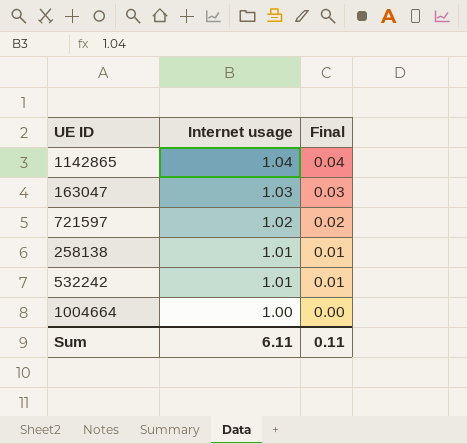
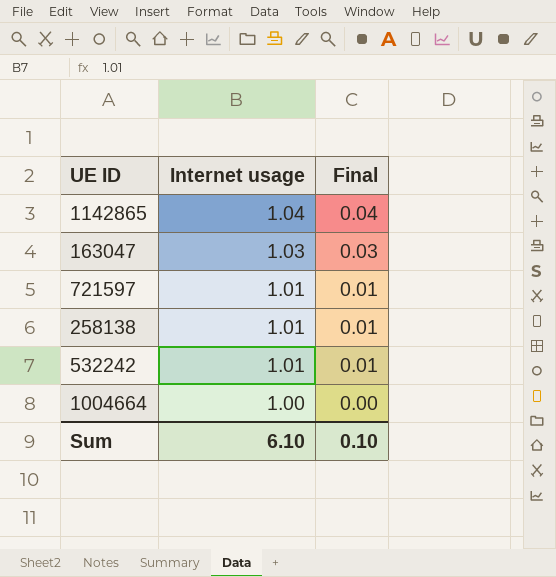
721597 | Internet usage: 1.02 -> 1.01
721597 | Final: 0.02 -> 0.01
Sum | Internet usage: 6.11 -> 6.10
Sum | Final: 0.11 -> 0.10

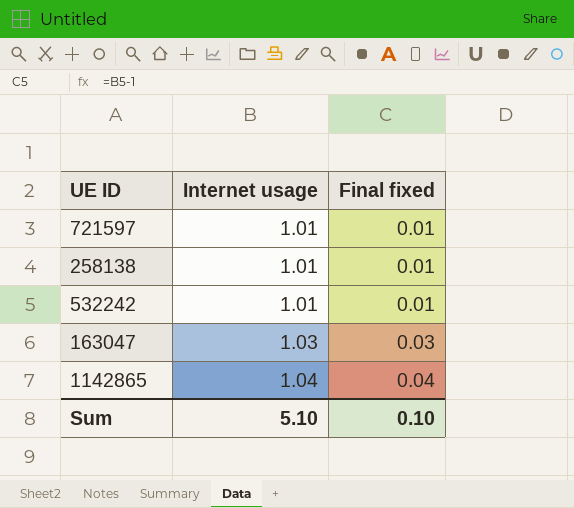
row order: Internet usage descending -> Internet usage ascending
column name: Final -> Final fixed
row 1004664: 1.00 | 0.00 -> none
Sum | Internet usage: 6.10 -> 5.10

